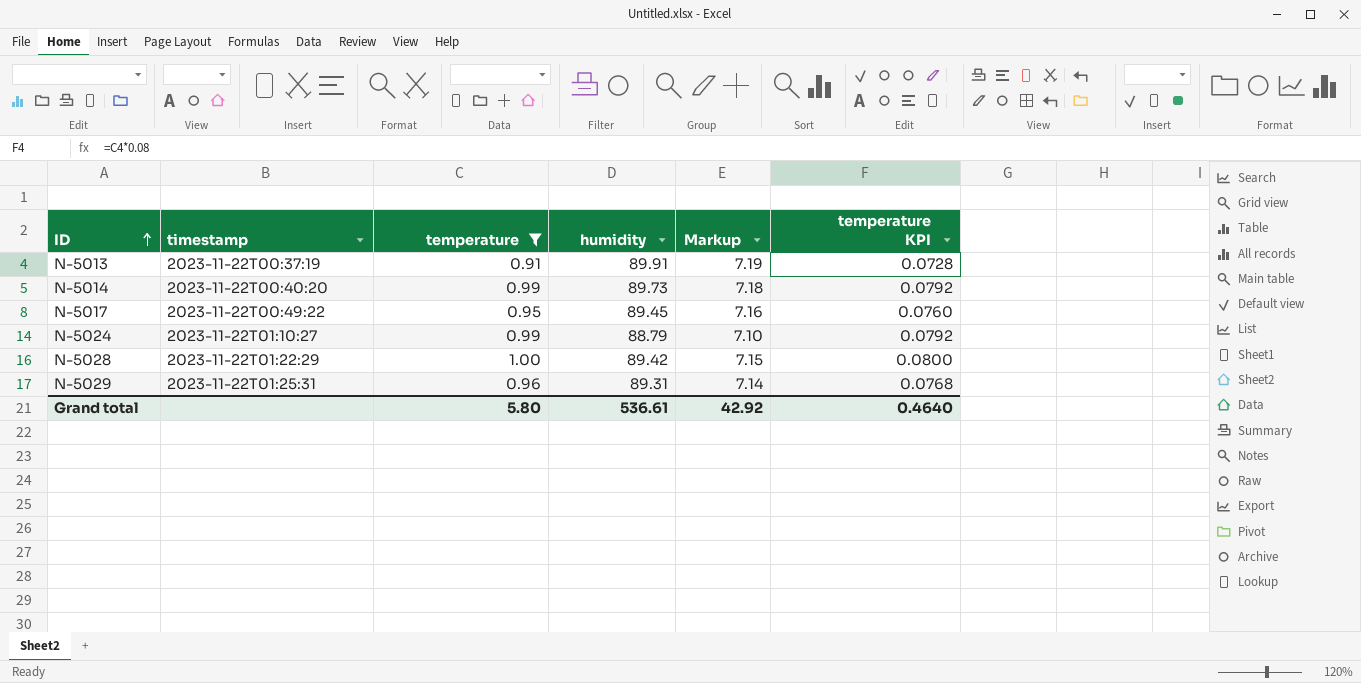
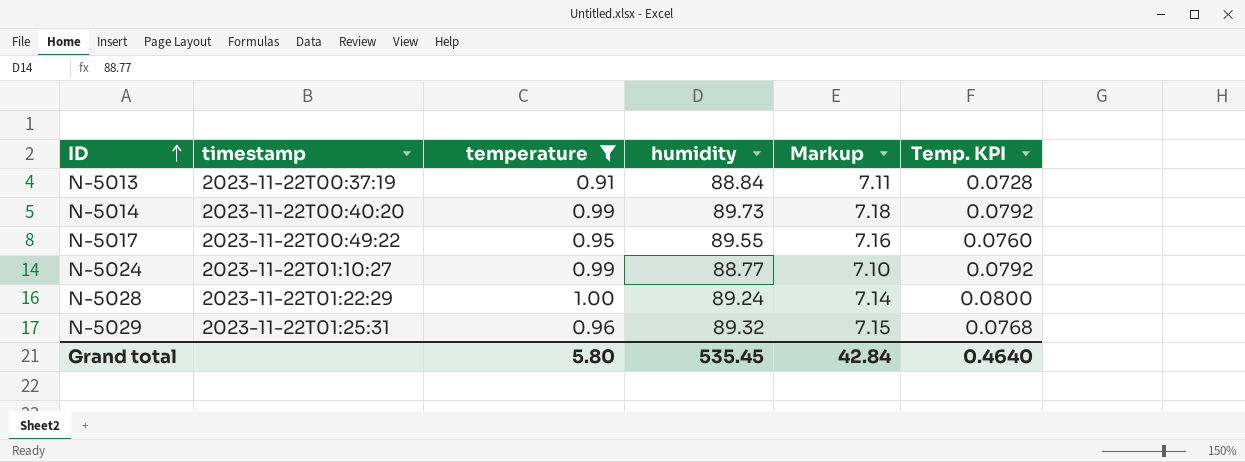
column name: temperature KPI -> Temp. KPI
N-5013 | humidity: 89.91 -> 88.84
N-5013 | Markup: 7.19 -> 7.11
N-5017 | humidity: 89.45 -> 89.55
N-5024 | humidity: 88.79 -> 88.77
N-5028 | humidity: 89.42 -> 89.24
N-5028 | Markup: 7.15 -> 7.14
N-5029 | humidity: 89.31 -> 89.32
N-5029 | Markup: 7.14 -> 7.15
Grand total | humidity: 536.61 -> 535.45
Grand total | Markup: 42.92 -> 42.84

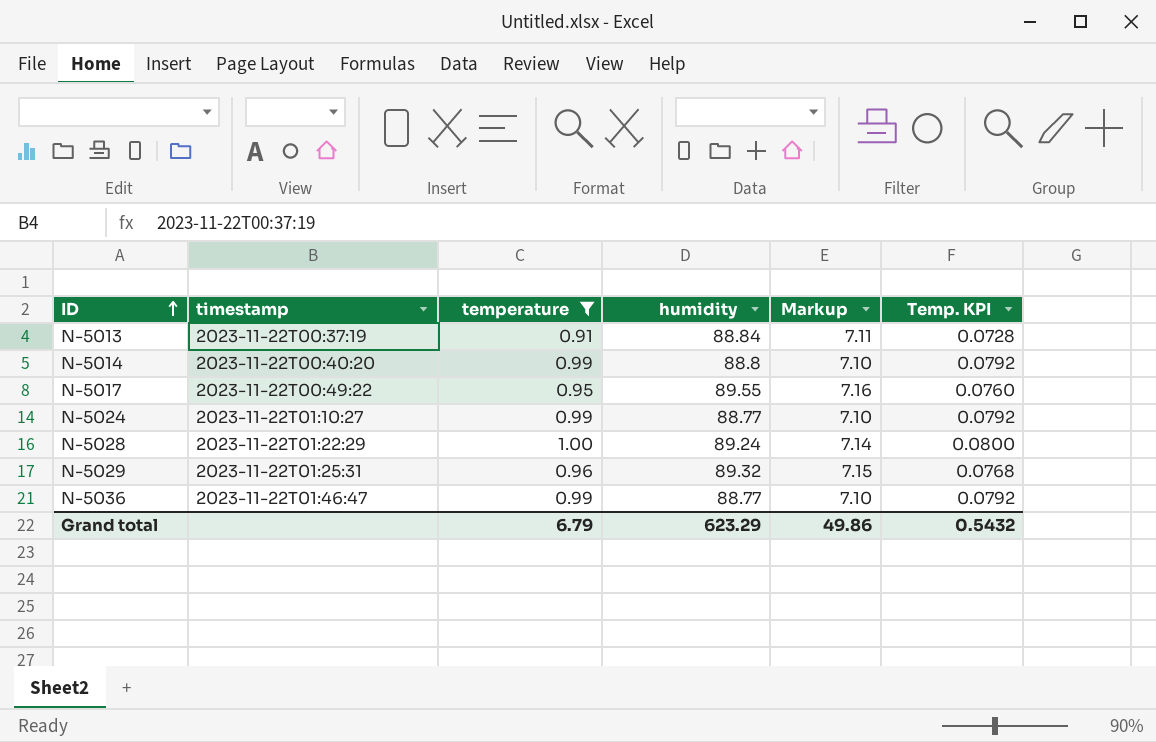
N-5014 | humidity: 89.73 -> 88.8
N-5014 | Markup: 7.18 -> 7.10
row N-5036: none -> 2023-11-22T01:46:47 | 0.99 | 88.77 | 7.10 | 0.0792
Grand total | temperature: 5.80 -> 6.79
Grand total | humidity: 535.45 -> 623.29
Grand total | Markup: 42.84 -> 49.86
Grand total | Temp. KPI: 0.4640 -> 0.5432

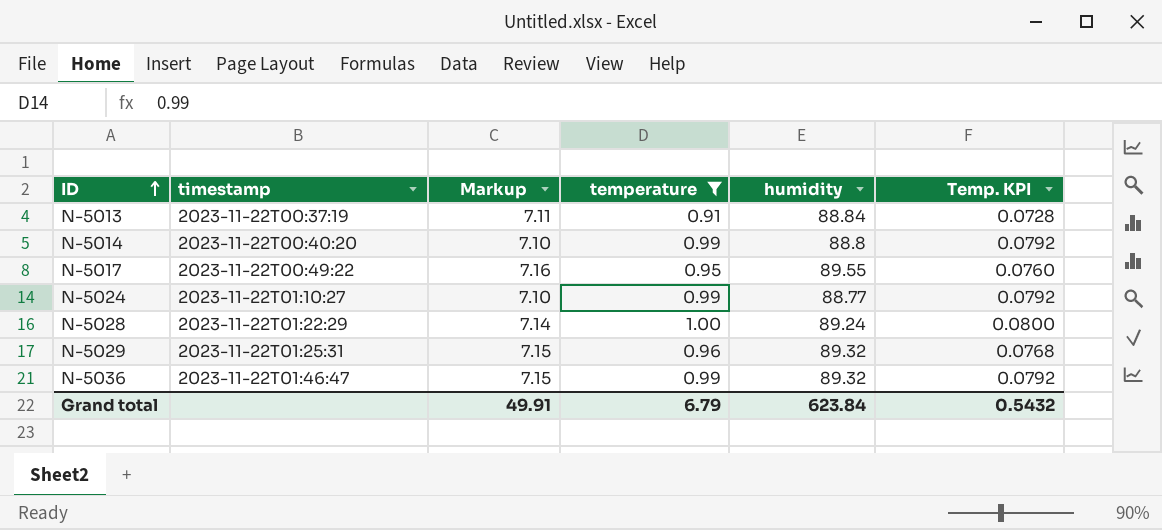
column Markup | position: 5 -> 3
N-5036 | Markup: 7.10 -> 7.15
N-5036 | humidity: 88.77 -> 89.32
Grand total | Markup: 49.86 -> 49.91
Grand total | humidity: 623.29 -> 623.84

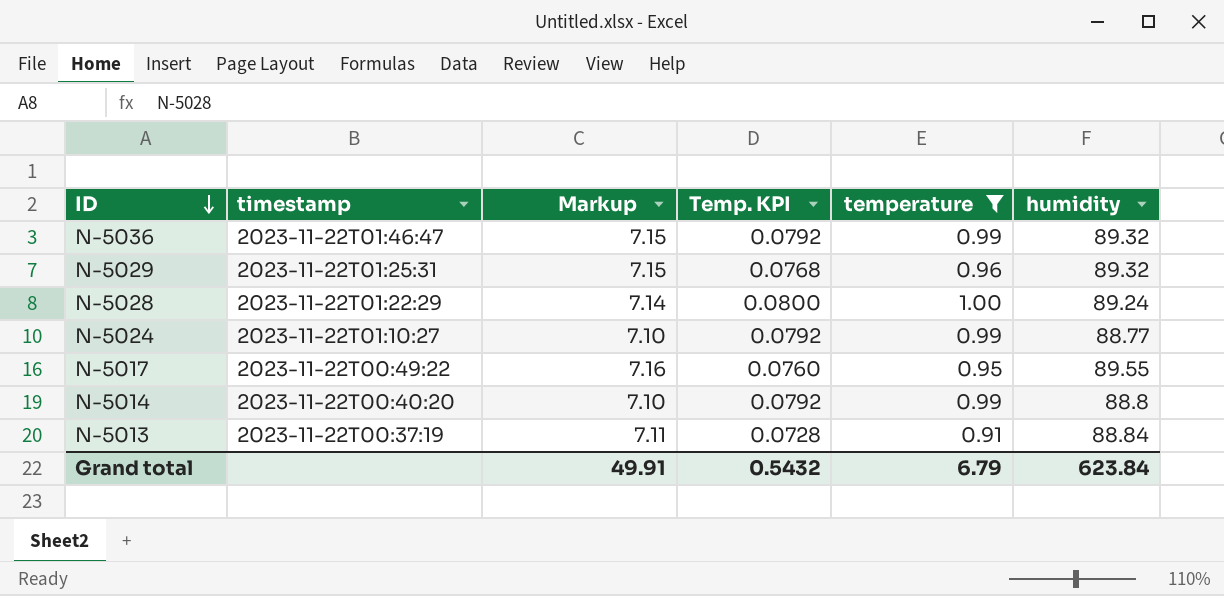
row order: ID ascending -> ID descending
column Temp. KPI | position: 6 -> 4

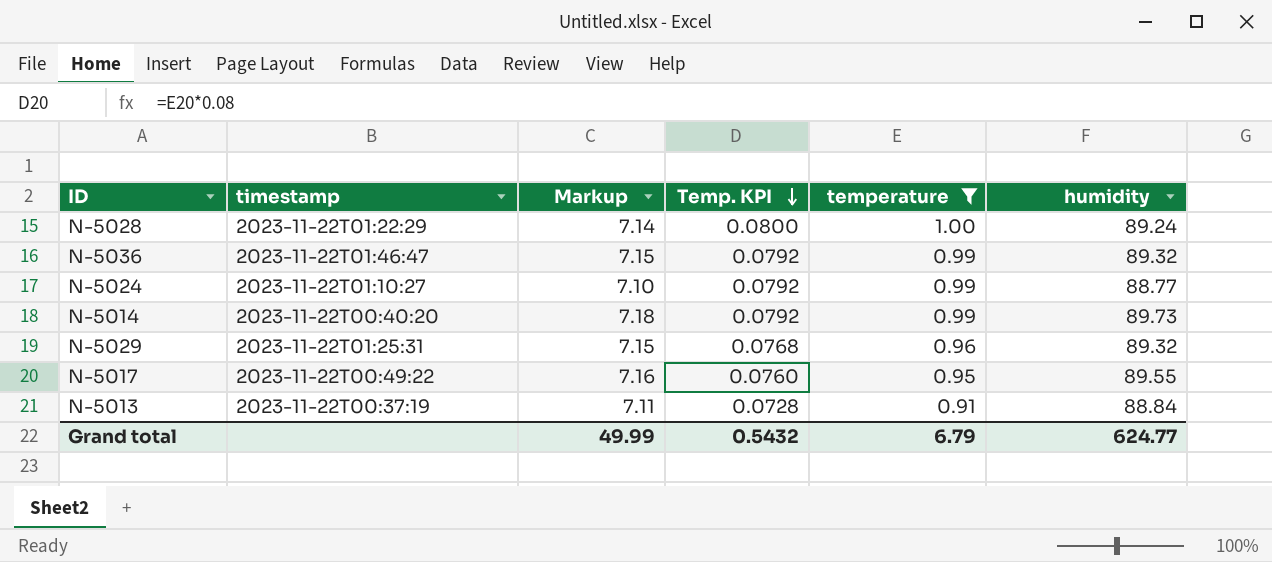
row order: ID descending -> Temp. KPI descending
N-5014 | Markup: 7.10 -> 7.18
N-5014 | humidity: 88.8 -> 89.73
Grand total | Markup: 49.91 -> 49.99
Grand total | humidity: 623.84 -> 624.77

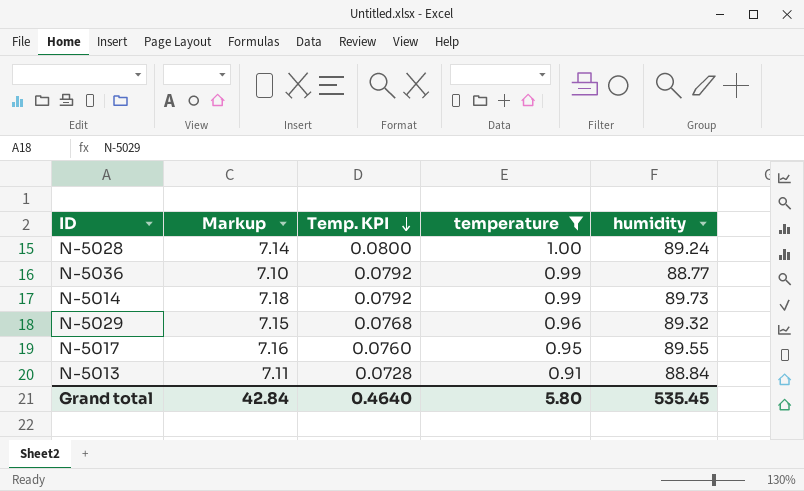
column timestamp | position: 2 -> none
row N-5024: 2023-11-22T01:10:27 | 7.10 | 0.0792 | 0.99 | 88.77 -> none
N-5036 | Markup: 7.15 -> 7.10
N-5036 | humidity: 89.32 -> 88.77
Grand total | Markup: 49.99 -> 42.84
Grand total | Temp. KPI: 0.5432 -> 0.4640
Grand total | temperature: 6.79 -> 5.80
Grand total | humidity: 624.77 -> 535.45

